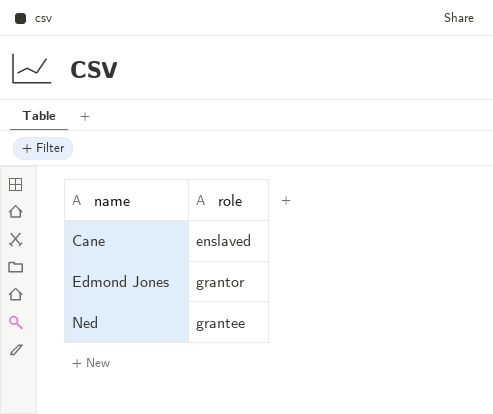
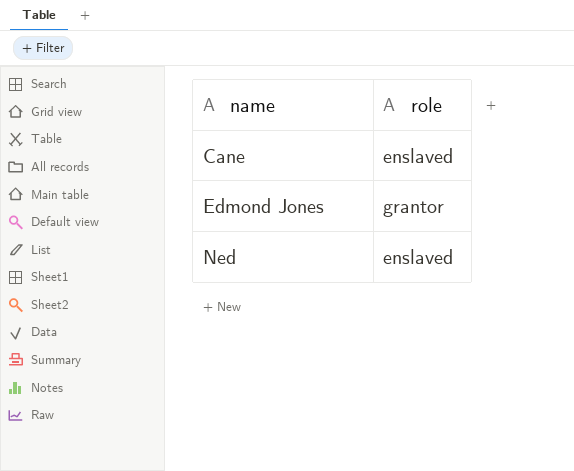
Ned | role: grantee -> enslaved

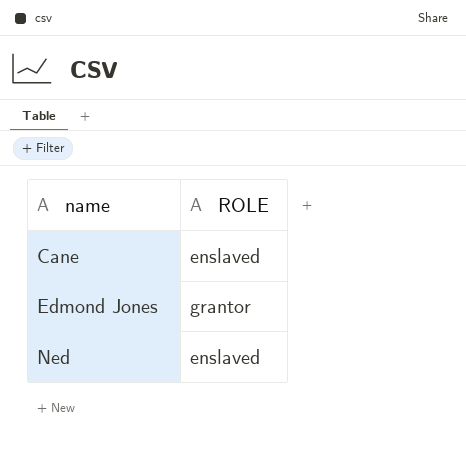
column name: role -> ROLE

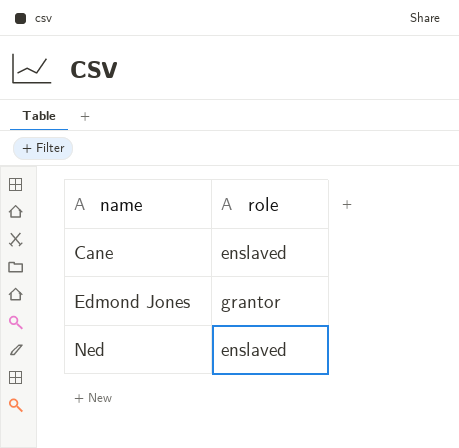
column name: ROLE -> role

